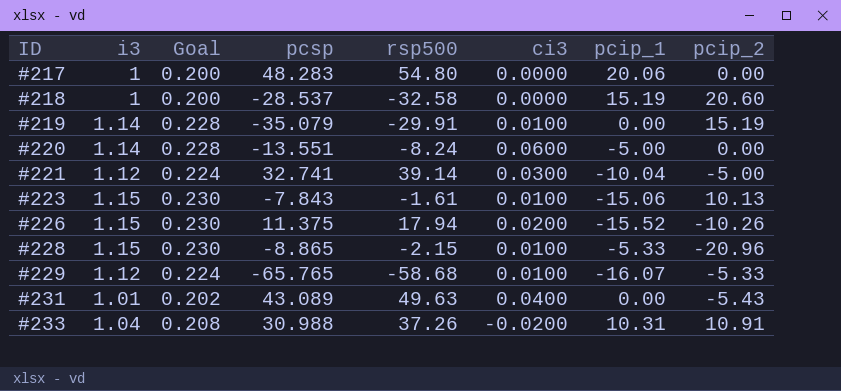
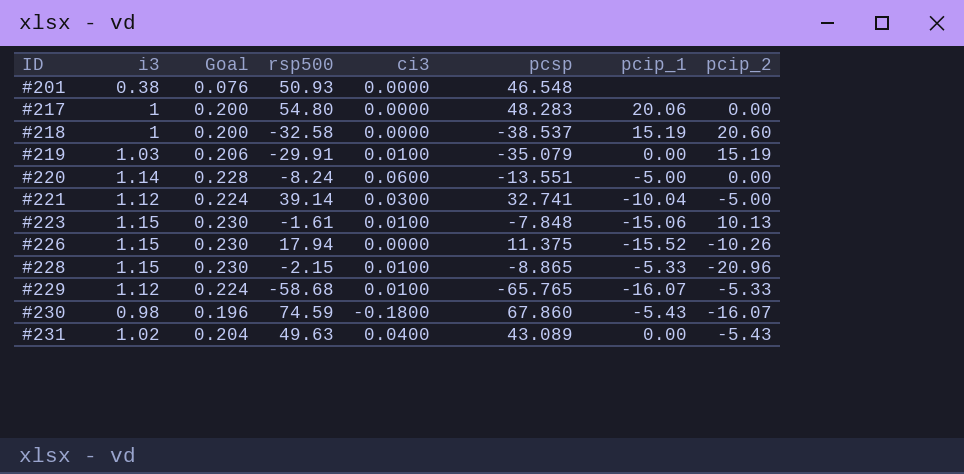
column pcsp | position: 4 -> 6
row #233: 1.04 | 0.208 | 30.988 | 37.26 | -0.0200 | 10.31 | 10.91 -> none
row #201: none -> 0.38 | 0.076 | 50.93 | 0.0000 | 46.548 | none | none
#218 | pcsp: -28.537 -> -38.537
#219 | i3: 1.14 -> 1.03
#219 | Goal: 0.228 -> 0.206
#223 | pcsp: -7.843 -> -7.848
#226 | ci3: 0.0200 -> 0.0000
row #230: none -> 0.98 | 0.196 | 74.59 | -0.1800 | 67.860 | -5.43 | -16.07
#231 | i3: 1.01 -> 1.02
#231 | Goal: 0.202 -> 0.204

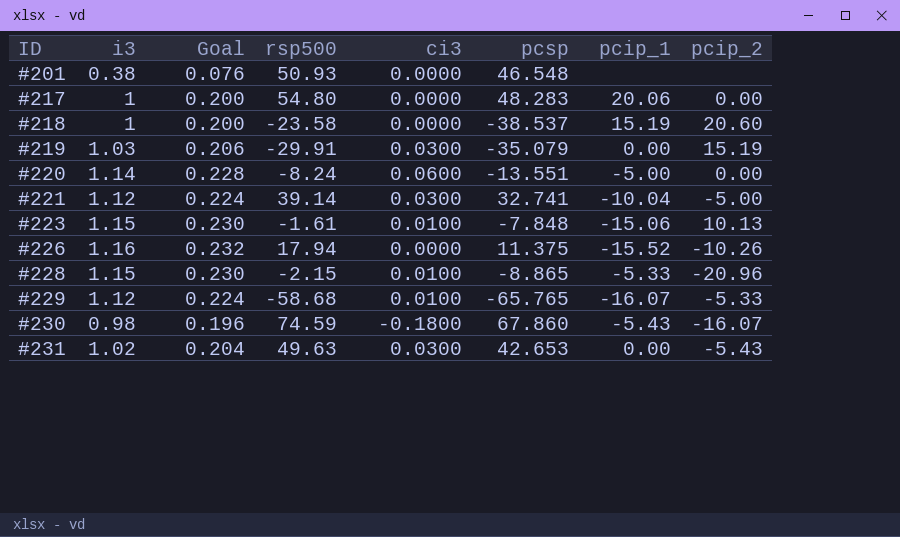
#218 | rsp500: -32.58 -> -23.58
#219 | ci3: 0.0100 -> 0.0300
#226 | i3: 1.15 -> 1.16
#226 | Goal: 0.230 -> 0.232
#231 | ci3: 0.0400 -> 0.0300
#231 | pcsp: 43.089 -> 42.653

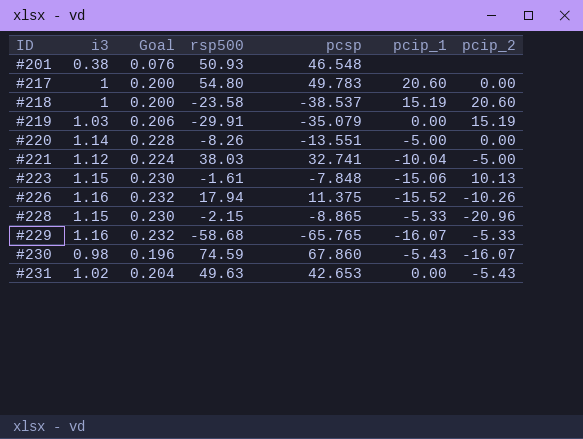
column ci3 | position: 5 -> none
#217 | pcsp: 48.283 -> 49.783
#217 | pcip_1: 20.06 -> 20.60
#220 | rsp500: -8.24 -> -8.26
#221 | rsp500: 39.14 -> 38.03
#229 | i3: 1.12 -> 1.16
#229 | Goal: 0.224 -> 0.232

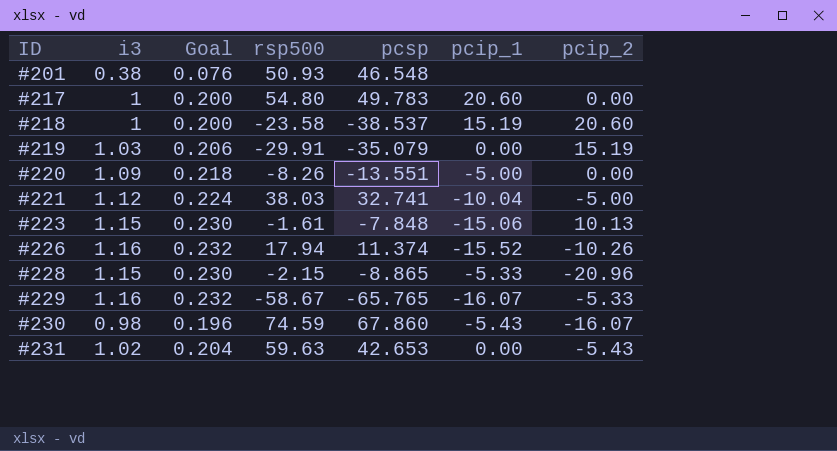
#220 | i3: 1.14 -> 1.09
#220 | Goal: 0.228 -> 0.218
#226 | pcsp: 11.375 -> 11.374
#229 | rsp500: -58.68 -> -58.67
#231 | rsp500: 49.63 -> 59.63

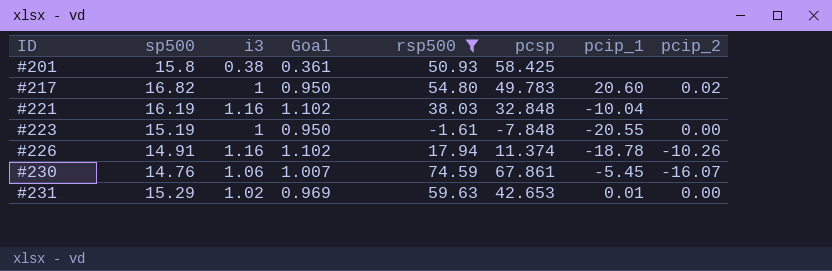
filter: none -> rsp500 >= -1.61
column sp500 | position: none -> 2
column Goal | formula: [i3] * 0.2 -> [i3] * 0.95
#201 | pcsp: 46.548 -> 58.425
#217 | pcip_2: 0.00 -> 0.02
#221 | i3: 1.12 -> 1.16
#221 | pcsp: 32.741 -> 32.848
#221 | pcip_2: -5.00 -> none
#223 | i3: 1.15 -> 1
#223 | pcip_1: -15.06 -> -20.55
#223 | pcip_2: 10.13 -> 0.00
#226 | pcip_1: -15.52 -> -18.78
#230 | i3: 0.98 -> 1.06
#230 | pcsp: 67.860 -> 67.861
#230 | pcip_1: -5.43 -> -5.45
#231 | pcip_1: 0.00 -> 0.01
#231 | pcip_2: -5.43 -> 0.00

